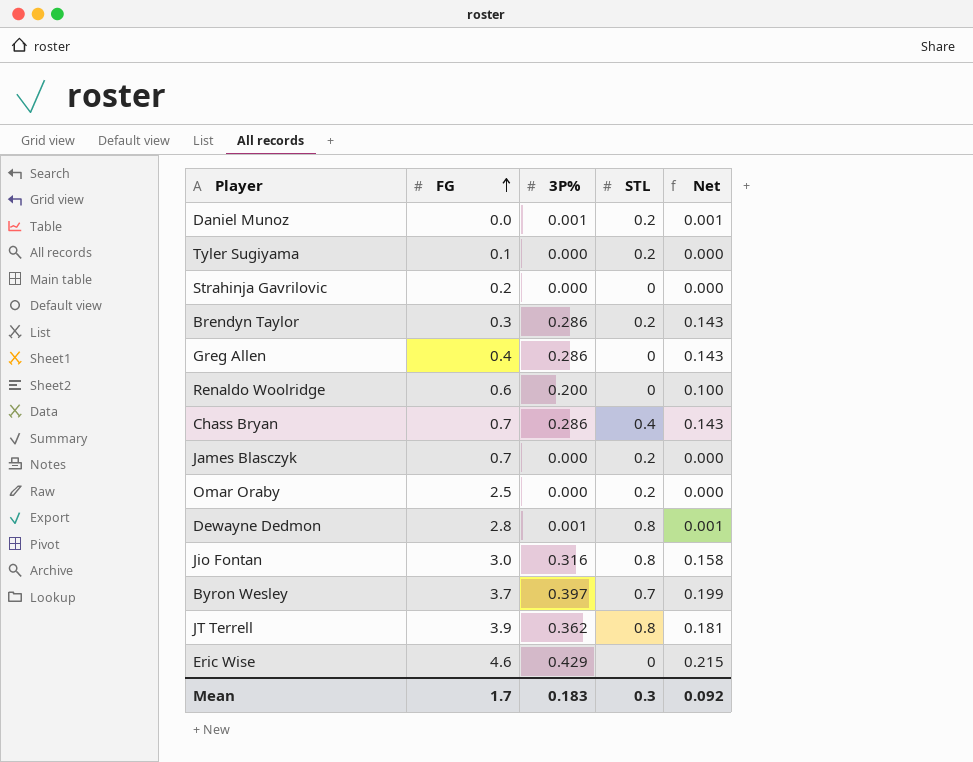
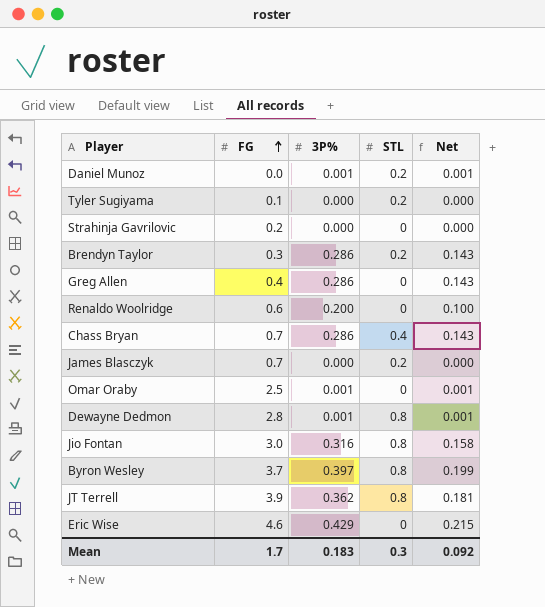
Omar Oraby | 3P%: 0.000 -> 0.001
Omar Oraby | STL: 0.2 -> 0
Omar Oraby | Net: 0.000 -> 0.001
Byron Wesley | STL: 0.7 -> 0.8

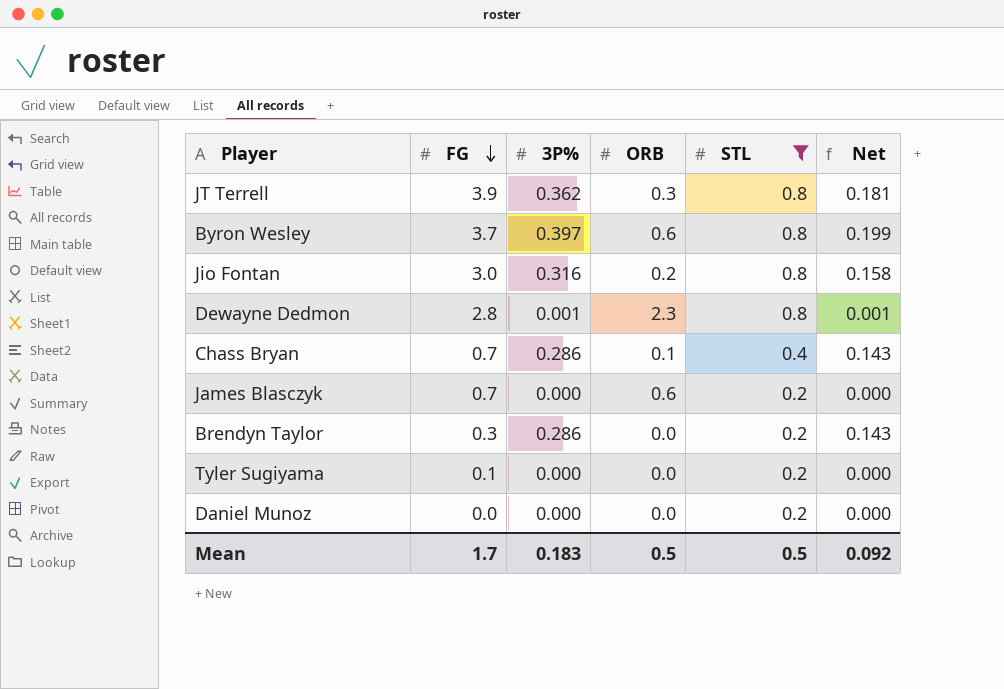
filter: none -> STL != 0
row order: FG ascending -> FG descending
column ORB | position: none -> 4
Daniel Munoz | 3P%: 0.001 -> 0.000
Daniel Munoz | Net: 0.001 -> 0.000
Mean | STL: 0.3 -> 0.5

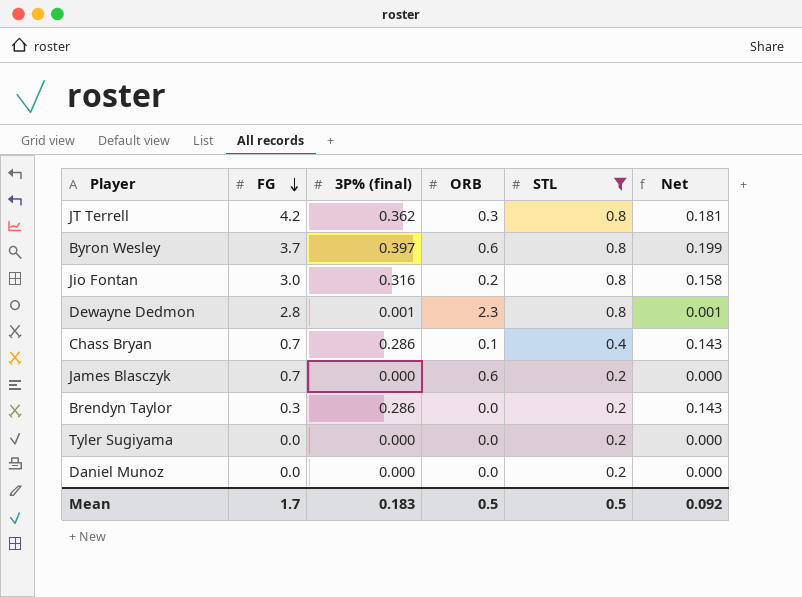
column name: 3P% -> 3P% (final)
JT Terrell | FG: 3.9 -> 4.2
Tyler Sugiyama | FG: 0.1 -> 0.0

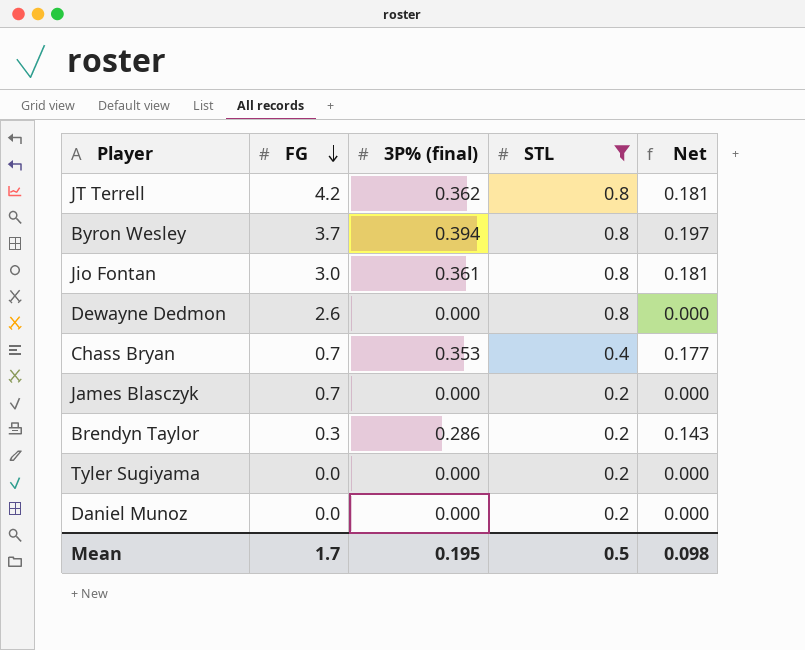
column ORB | position: 4 -> none
Byron Wesley | 3P% (final): 0.397 -> 0.394
Byron Wesley | Net: 0.199 -> 0.197
Jio Fontan | 3P% (final): 0.316 -> 0.361
Jio Fontan | Net: 0.158 -> 0.181
Dewayne Dedmon | FG: 2.8 -> 2.6
Dewayne Dedmon | 3P% (final): 0.001 -> 0.000
Dewayne Dedmon | Net: 0.001 -> 0.000
Chass Bryan | 3P% (final): 0.286 -> 0.353
Chass Bryan | Net: 0.143 -> 0.177
Mean | 3P% (final): 0.183 -> 0.195
Mean | Net: 0.092 -> 0.098

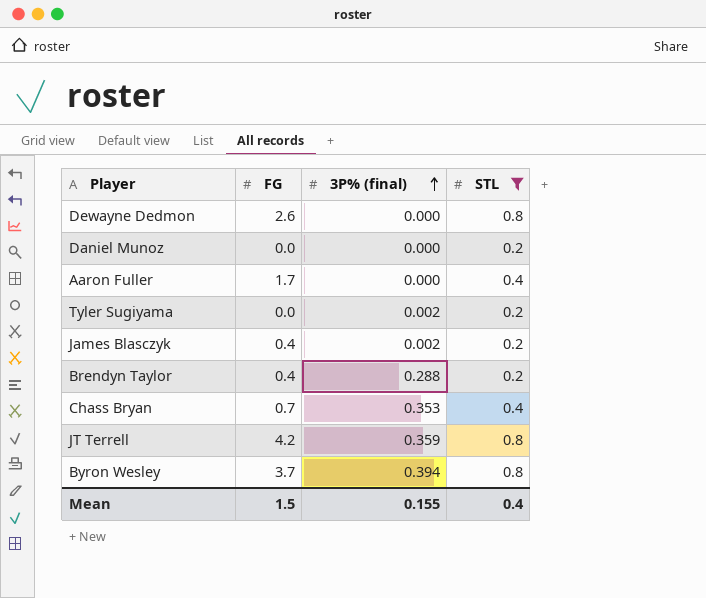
row order: FG descending -> 3P% (final) ascending
column Net | formula: [3P% (final)] * 0.5 -> none
row Jio Fontan: 3.0 | 0.361 | 0.8 | 0.181 -> none
row Aaron Fuller: none -> 1.7 | 0.000 | 0.4
Tyler Sugiyama | 3P% (final): 0.000 -> 0.002
James Blasczyk | FG: 0.7 -> 0.4
James Blasczyk | 3P% (final): 0.000 -> 0.002
Brendyn Taylor | FG: 0.3 -> 0.4
Brendyn Taylor | 3P% (final): 0.286 -> 0.288
JT Terrell | 3P% (final): 0.362 -> 0.359
Mean | FG: 1.7 -> 1.5
Mean | 3P% (final): 0.195 -> 0.155
Mean | STL: 0.5 -> 0.4

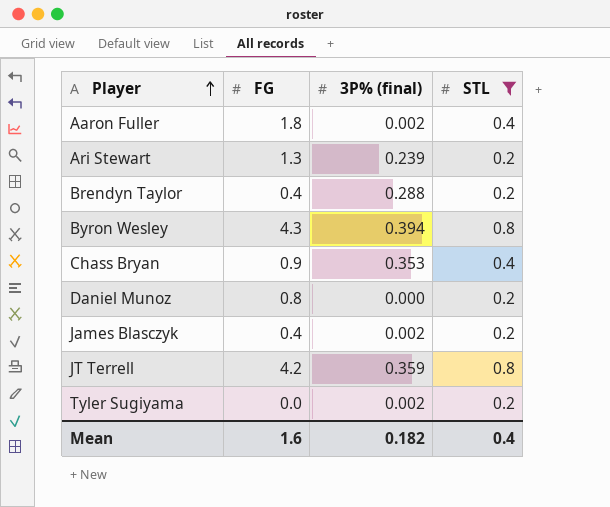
row order: 3P% (final) ascending -> Player ascending
row Dewayne Dedmon: 2.6 | 0.000 | 0.8 -> none
Aaron Fuller | FG: 1.7 -> 1.8
Aaron Fuller | 3P% (final): 0.000 -> 0.002
row Ari Stewart: none -> 1.3 | 0.239 | 0.2
Byron Wesley | FG: 3.7 -> 4.3
Chass Bryan | FG: 0.7 -> 0.9
Daniel Munoz | FG: 0.0 -> 0.8
Mean | FG: 1.5 -> 1.6
Mean | 3P% (final): 0.155 -> 0.182

